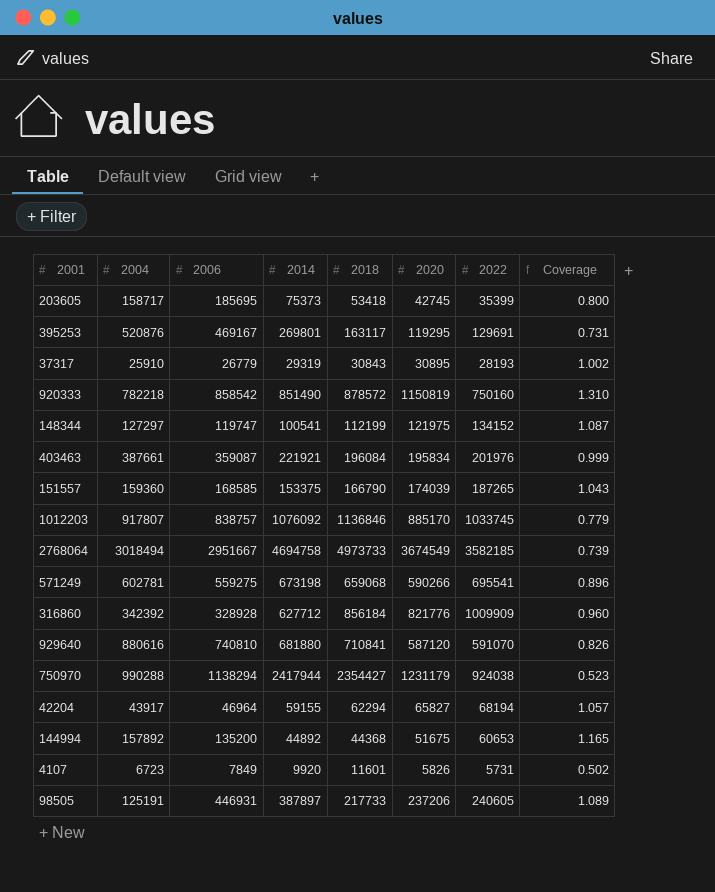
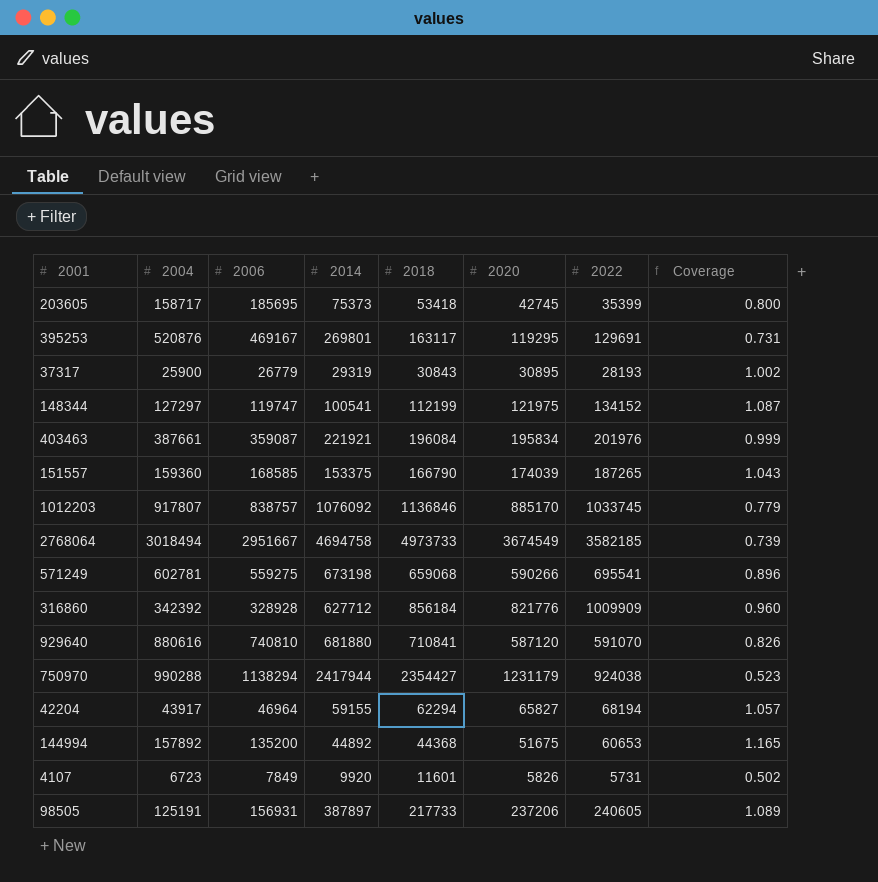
row 920333: 782218 | 858542 | 851490 | 878572 | 1150819 | 750160 | 1.310 -> none
37317 | 2004: 25910 -> 25900
98505 | 2006: 446931 -> 156931

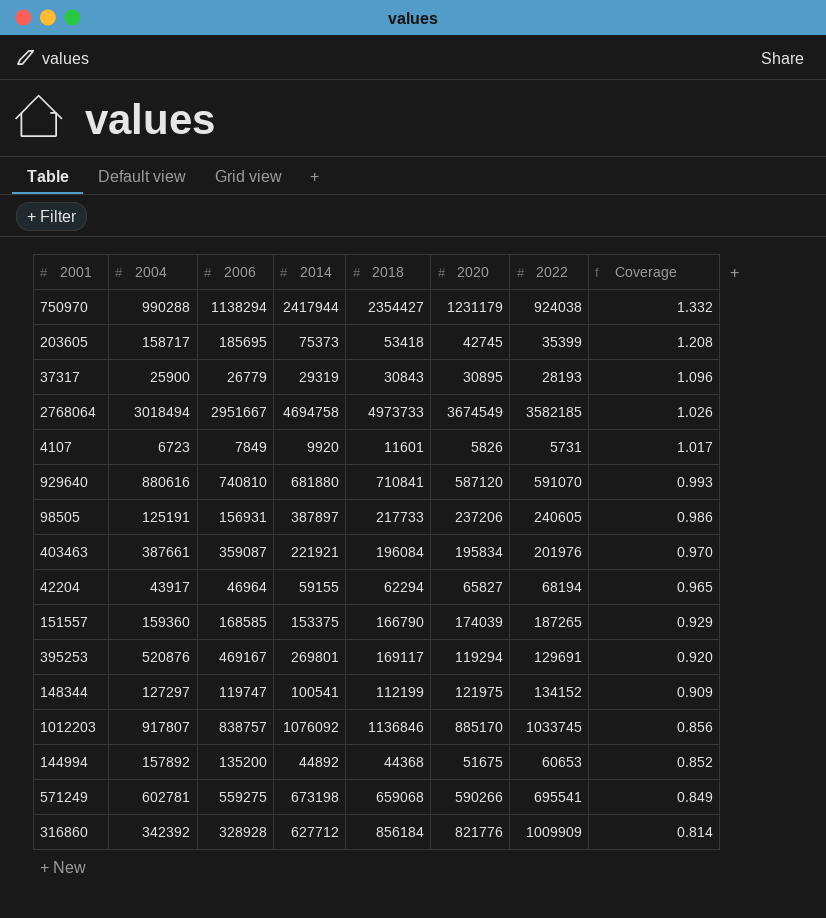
row order: none -> Coverage descending
column Coverage | formula: [2020] / [2018] -> [2020] / [2022]
395253 | 2018: 163117 -> 169117
395253 | 2020: 119295 -> 119294

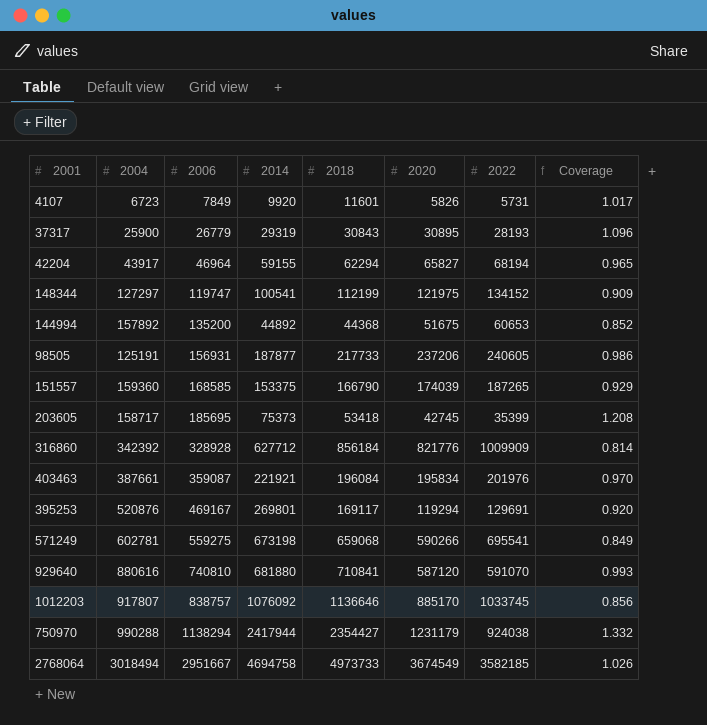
row order: Coverage descending -> 2006 ascending
98505 | 2014: 387897 -> 187877
1012203 | 2018: 1136846 -> 1136646

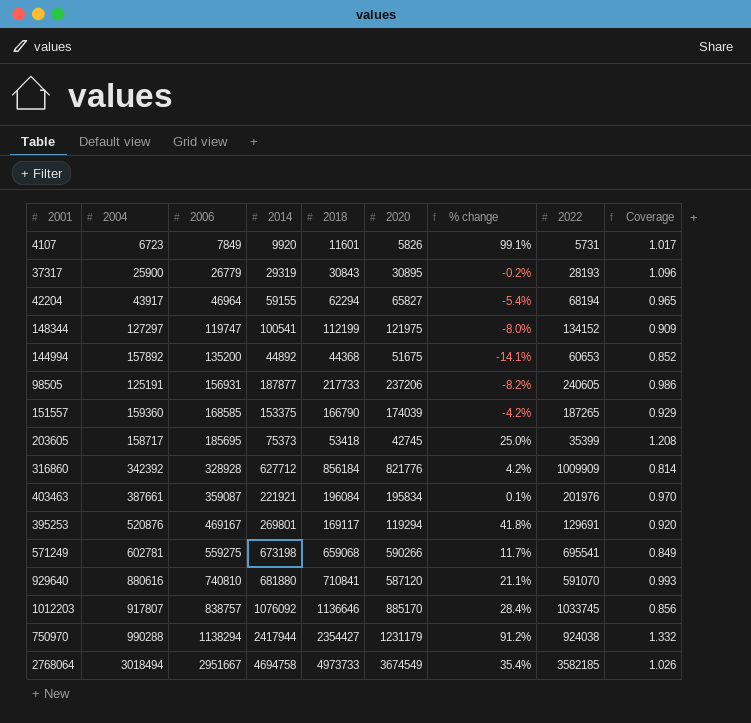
column % change | formula: none -> ([2018] - [2020]) / [2020]

